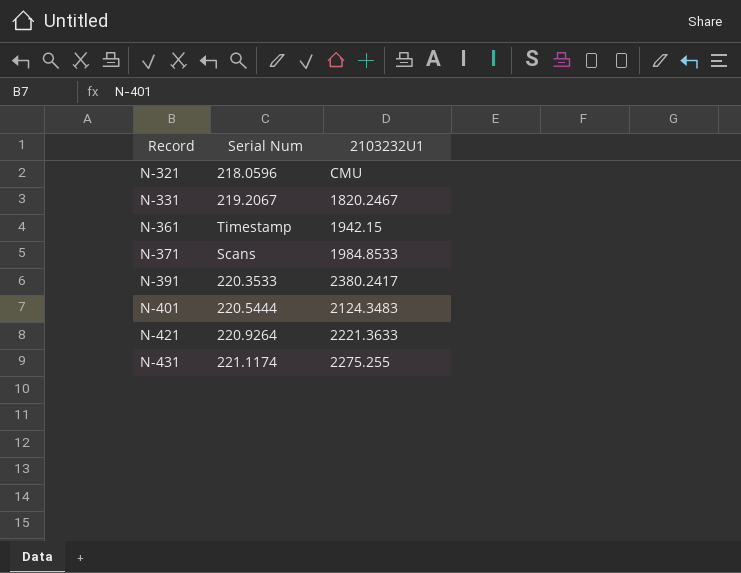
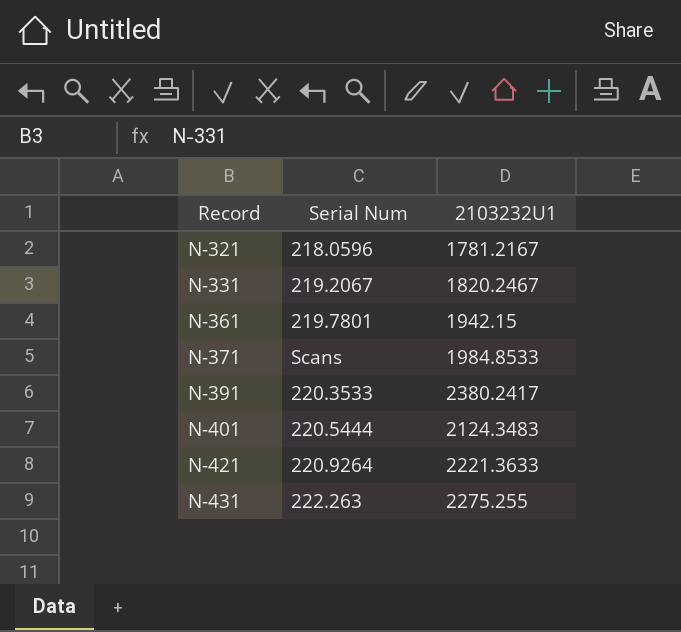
N-321 | 2103232U1: CMU -> 1781.2167
N-361 | Serial Num: Timestamp -> 219.7801
N-431 | Serial Num: 221.1174 -> 222.263

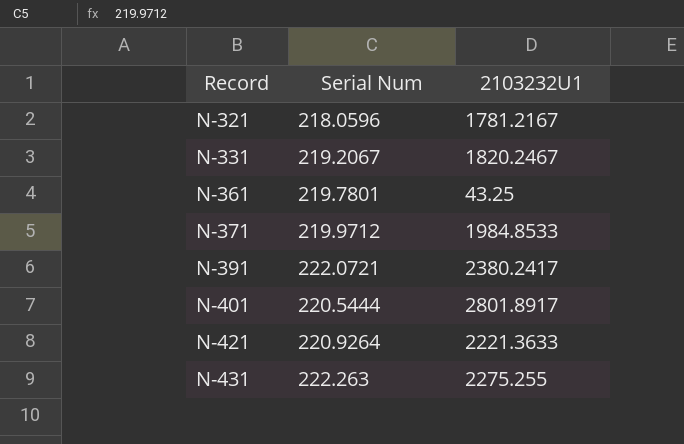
N-361 | 2103232U1: 1942.15 -> 43.25
N-371 | Serial Num: Scans -> 219.9712
N-391 | Serial Num: 220.3533 -> 222.0721
N-401 | 2103232U1: 2124.3483 -> 2801.8917

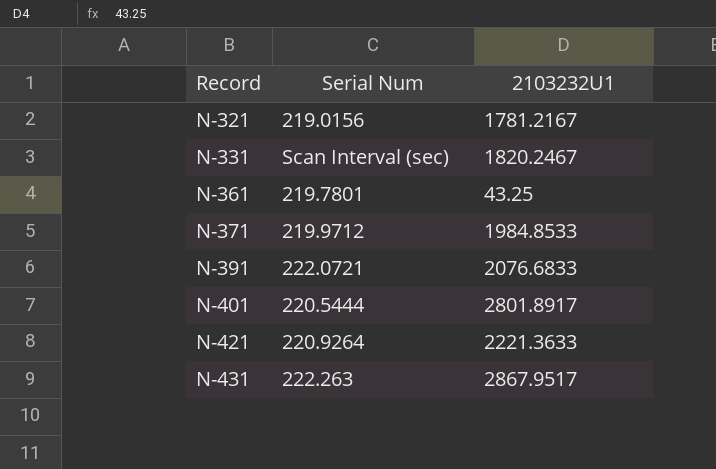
N-321 | Serial Num: 218.0596 -> 219.0156
N-331 | Serial Num: 219.2067 -> Scan Interval (sec)
N-391 | 2103232U1: 2380.2417 -> 2076.6833
N-431 | 2103232U1: 2275.255 -> 2867.9517

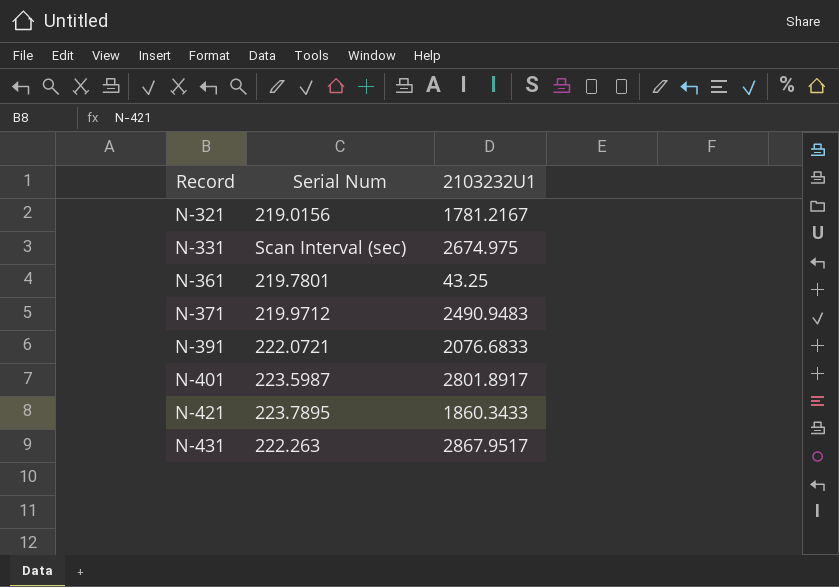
N-331 | 2103232U1: 1820.2467 -> 2674.975
N-371 | 2103232U1: 1984.8533 -> 2490.9483
N-401 | Serial Num: 220.5444 -> 223.5987
N-421 | Serial Num: 220.9264 -> 223.7895
N-421 | 2103232U1: 2221.3633 -> 1860.3433

